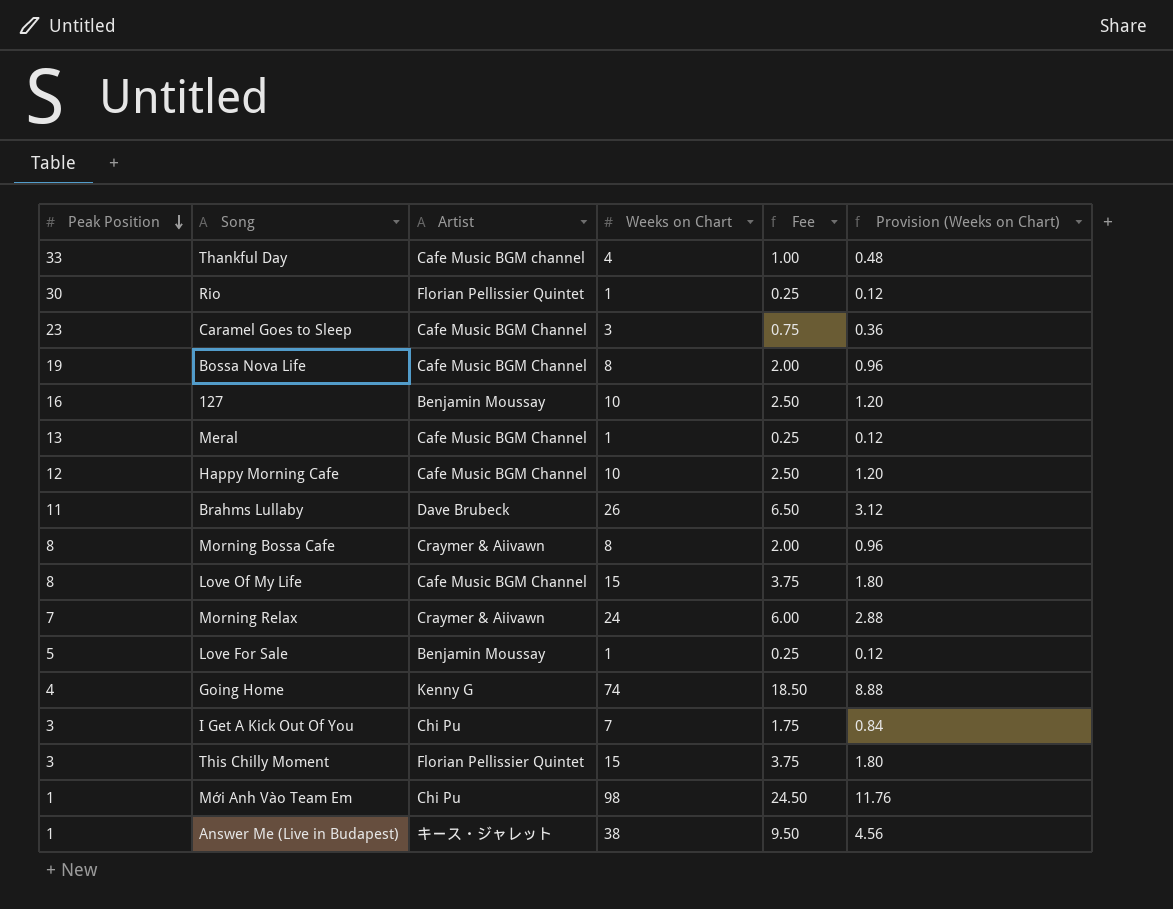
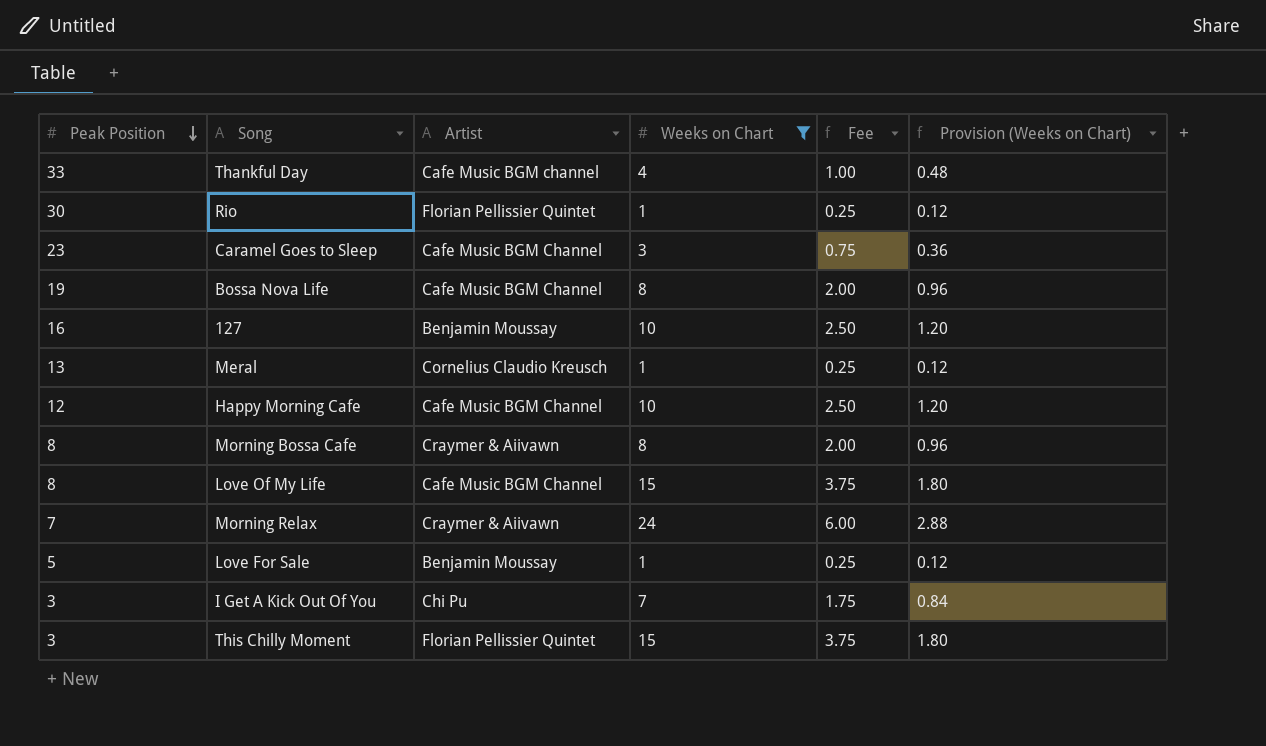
filter: none -> Weeks on Chart <= 24
Meral | Artist: Cafe Music BGM Channel -> Cornelius Claudio Kreusch

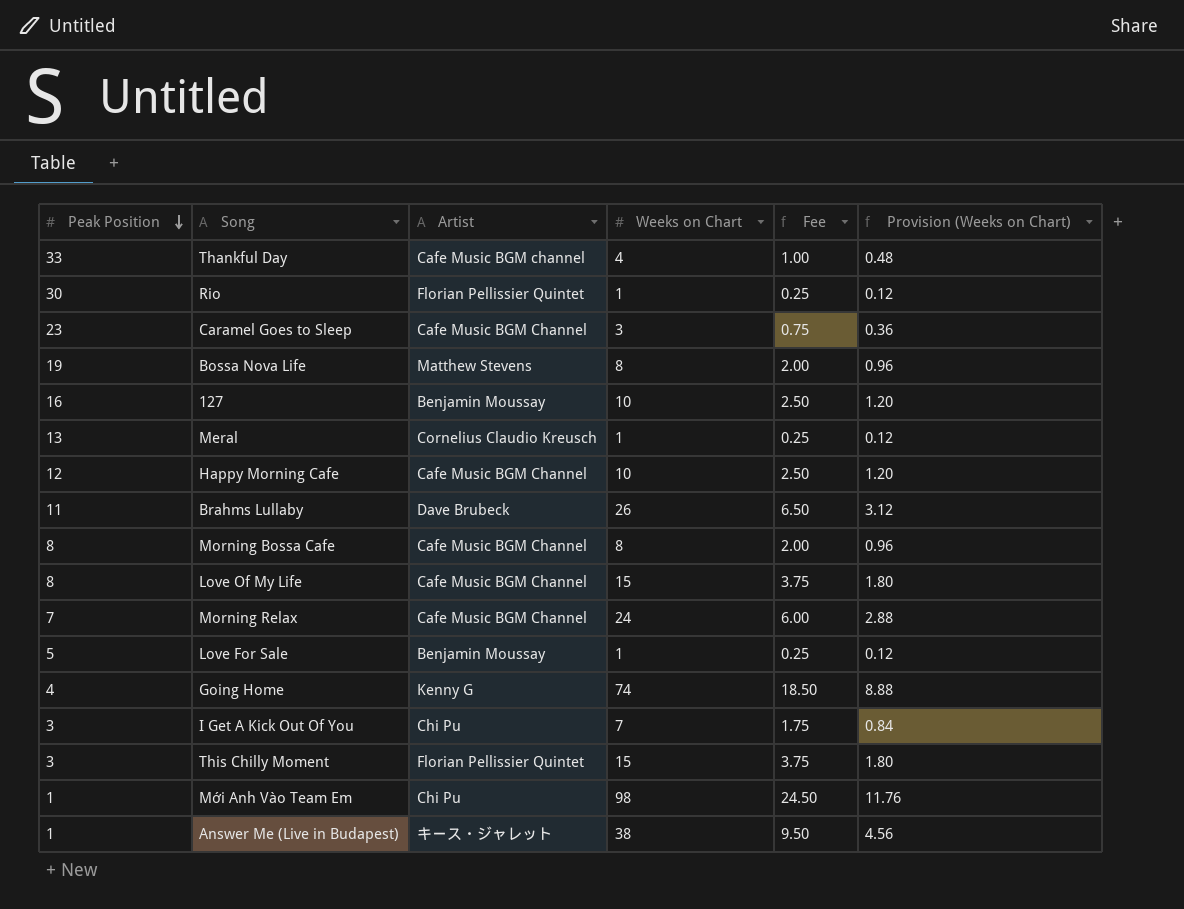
filter: Weeks on Chart <= 24 -> none
Bossa Nova Life | Artist: Cafe Music BGM Channel -> Matthew Stevens
Morning Bossa Cafe | Artist: Craymer & Aiivawn -> Cafe Music BGM Channel
Morning Relax | Artist: Craymer & Aiivawn -> Cafe Music BGM Channel

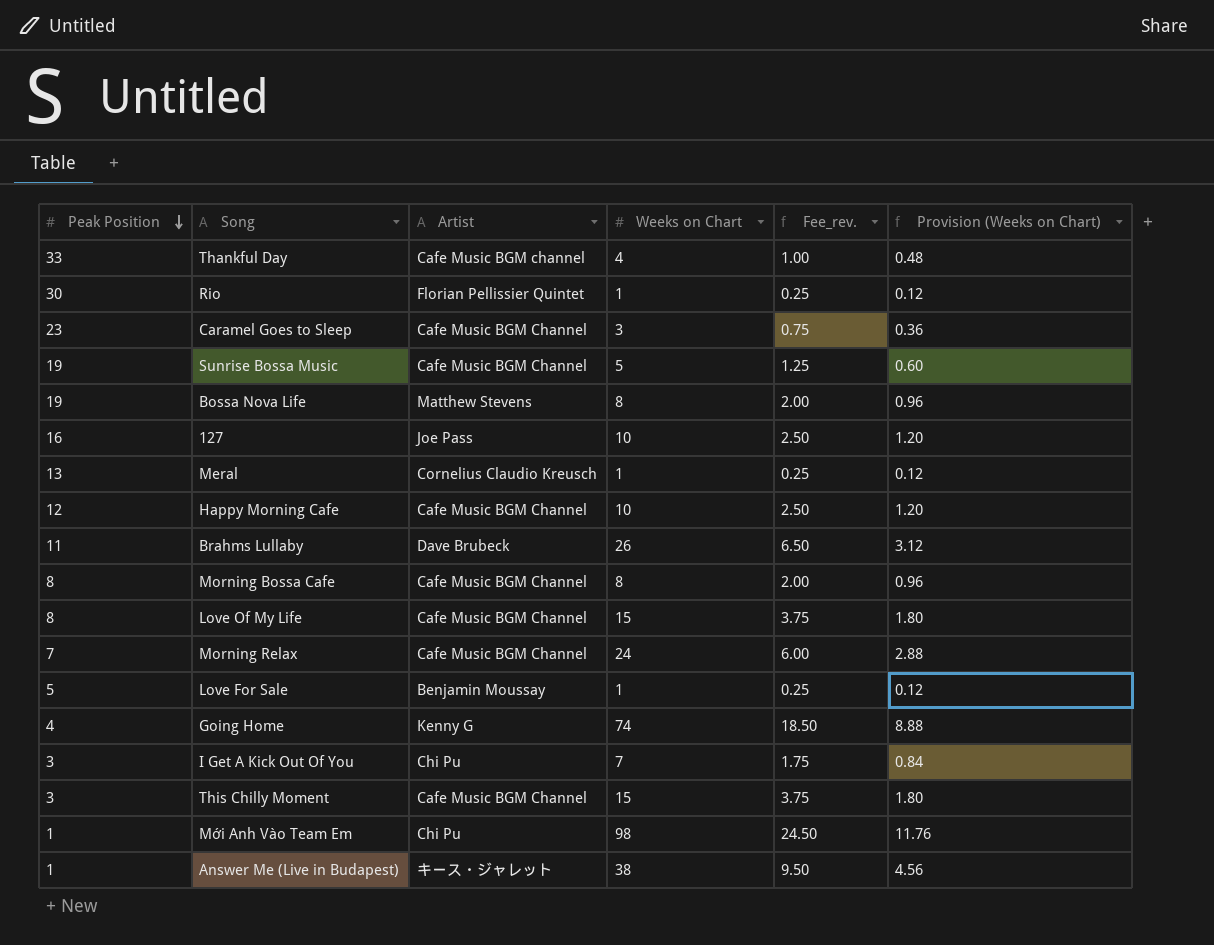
column name: Fee -> Fee_rev.
row Sunrise Bossa Music: none -> 19 | Cafe Music BGM Channel | 5 | 1.25 | 0.60
127 | Artist: Benjamin Moussay -> Joe Pass
This Chilly Moment | Artist: Florian Pellissier Quintet -> Cafe Music BGM Channel

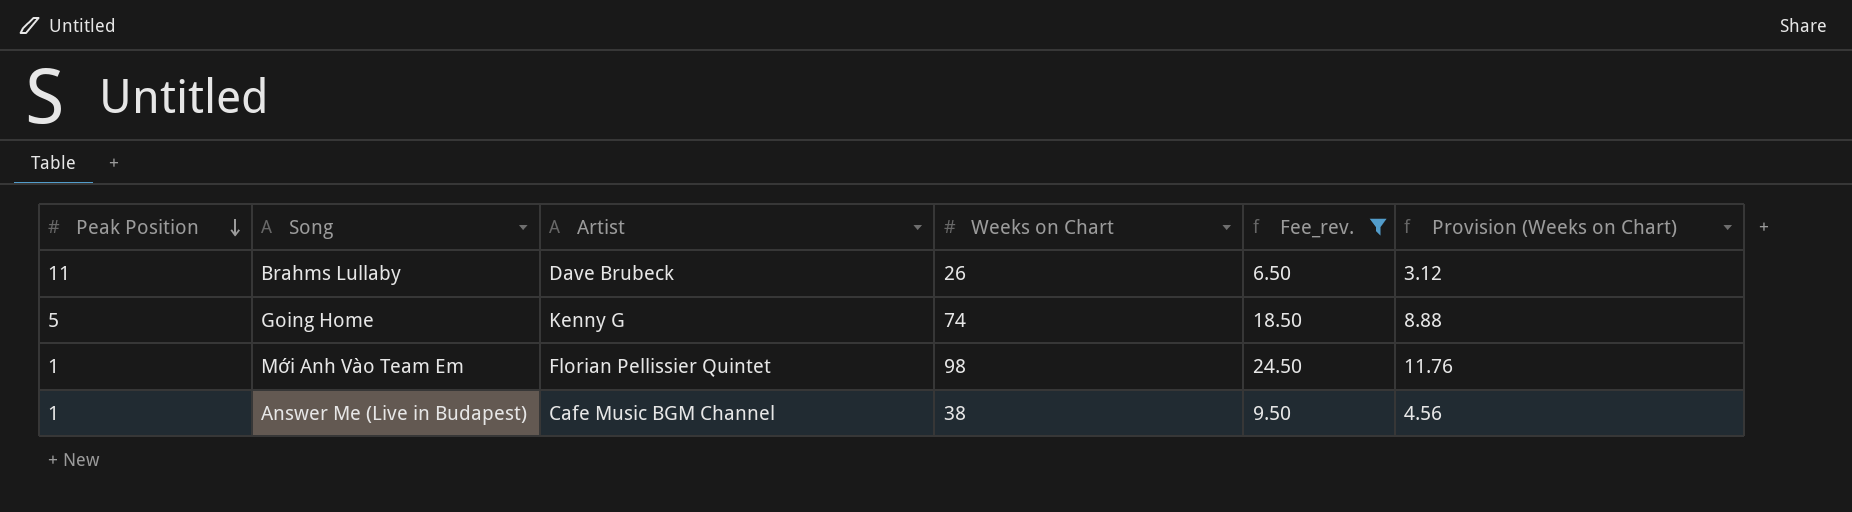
filter: none -> Fee_rev. >= 6.50
Going Home | Peak Position: 4 -> 5
Mời Anh Vào Team Em | Artist: Chi Pu -> Florian Pellissier Quintet
Answer Me (Live in Budapest) | Artist: キース・ジャレット -> Cafe Music BGM Channel

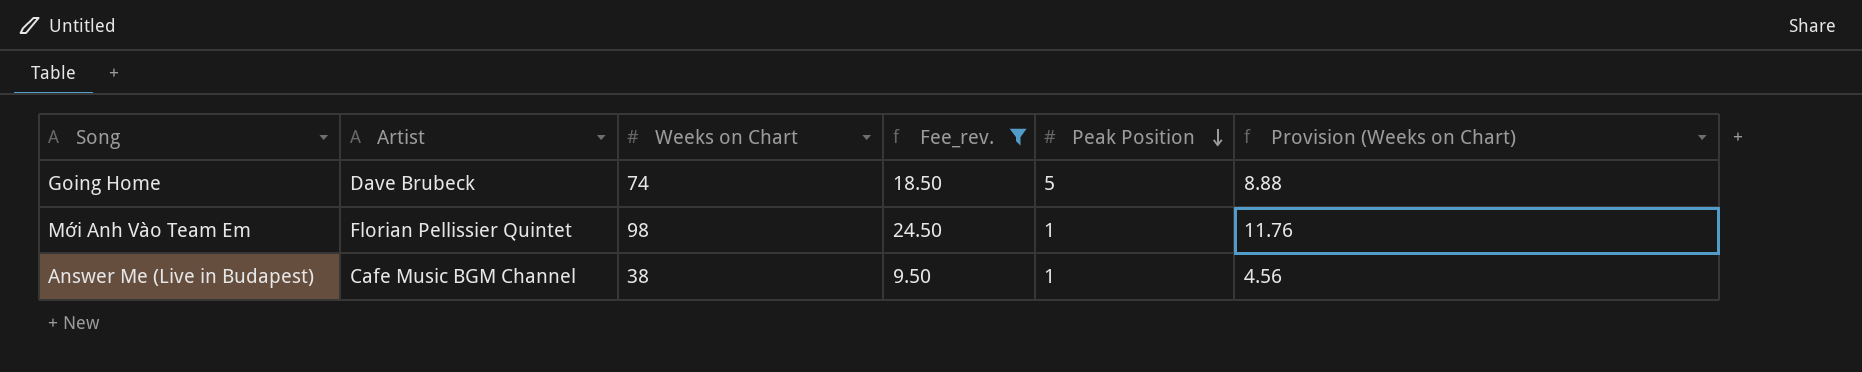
column Peak Position | position: 1 -> 5
row Brahms Lullaby: 11 | Dave Brubeck | 26 | 6.50 | 3.12 -> none
Going Home | Artist: Kenny G -> Dave Brubeck

